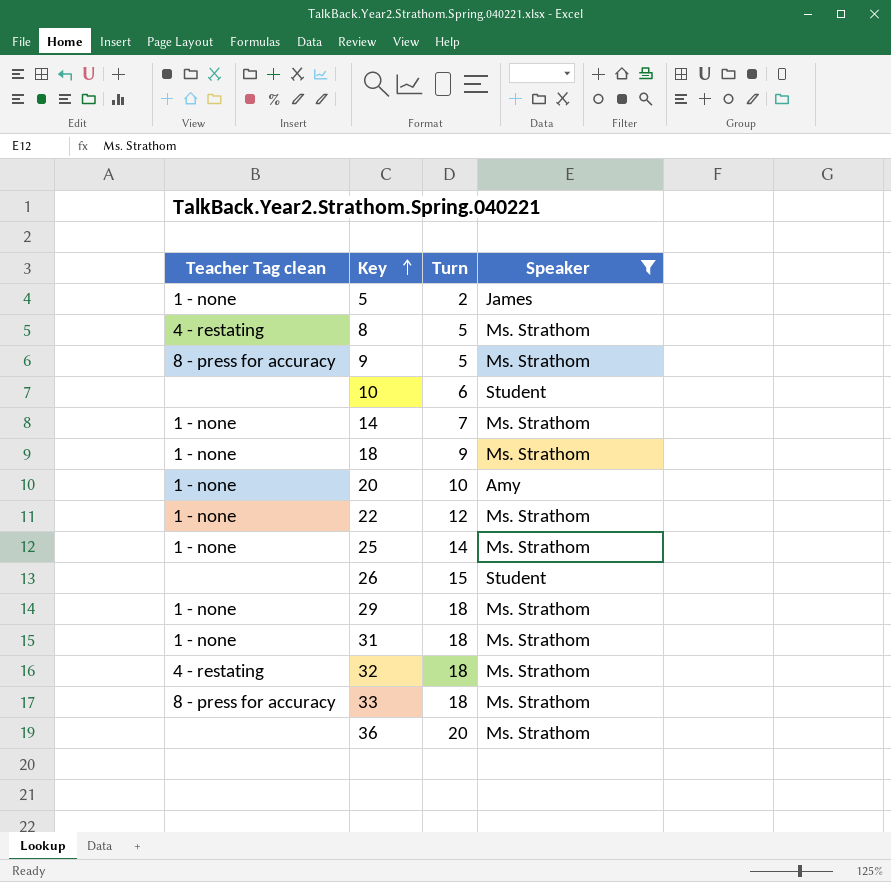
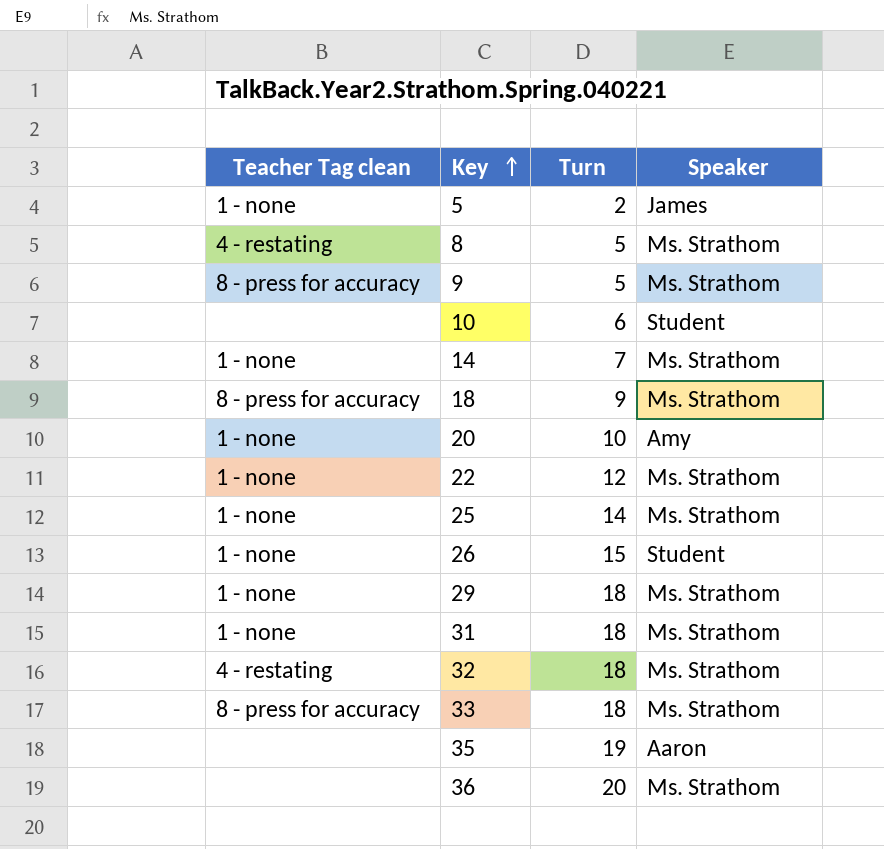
filter: Speaker != Aaron -> none
18 | Teacher Tag clean: 1 - none -> 8 - press for accuracy
26 | Teacher Tag clean: none -> 1 - none

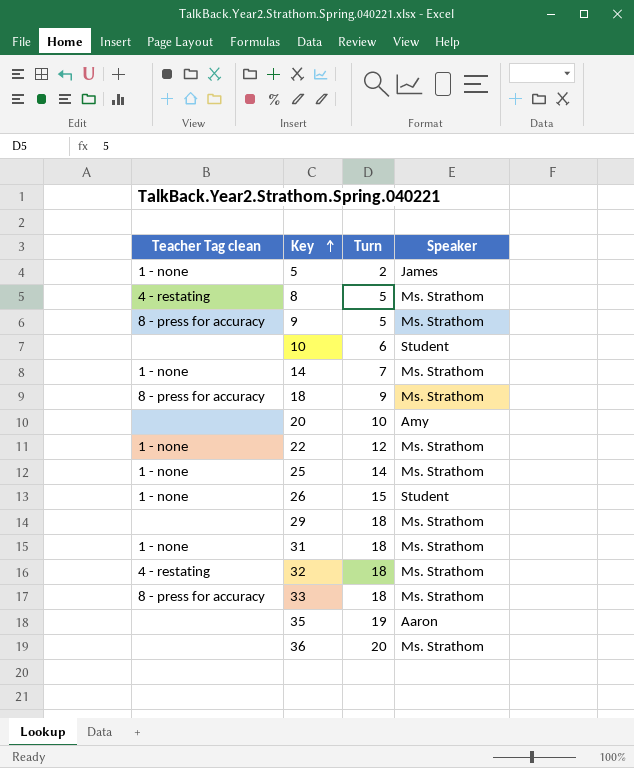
20 | Teacher Tag clean: 1 - none -> none
29 | Teacher Tag clean: 1 - none -> none

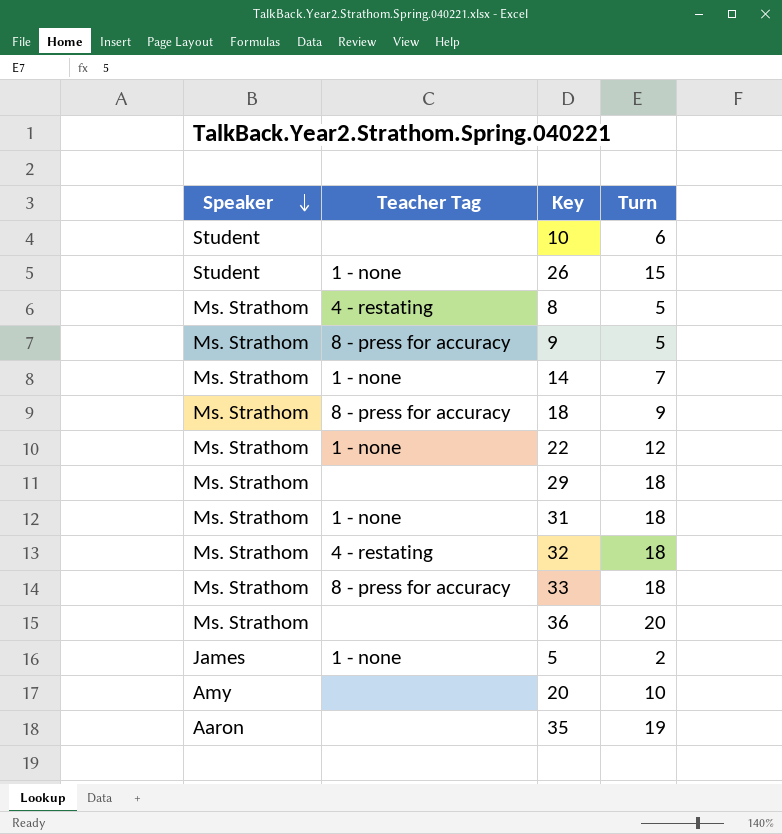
row order: Key ascending -> Speaker descending
column Speaker | position: 4 -> 1
column name: Teacher Tag clean -> Teacher Tag
row 25: 1 - none | 14 | Ms. Strathom -> none

